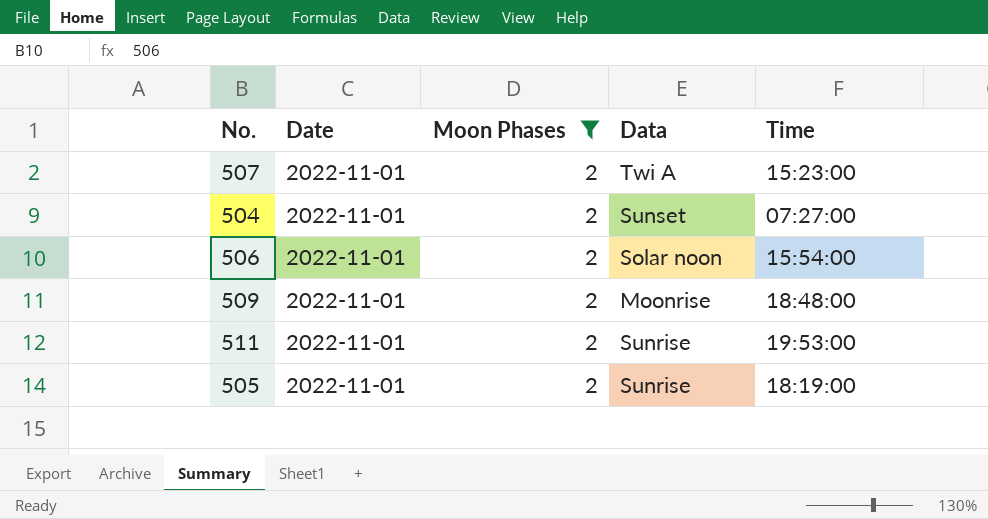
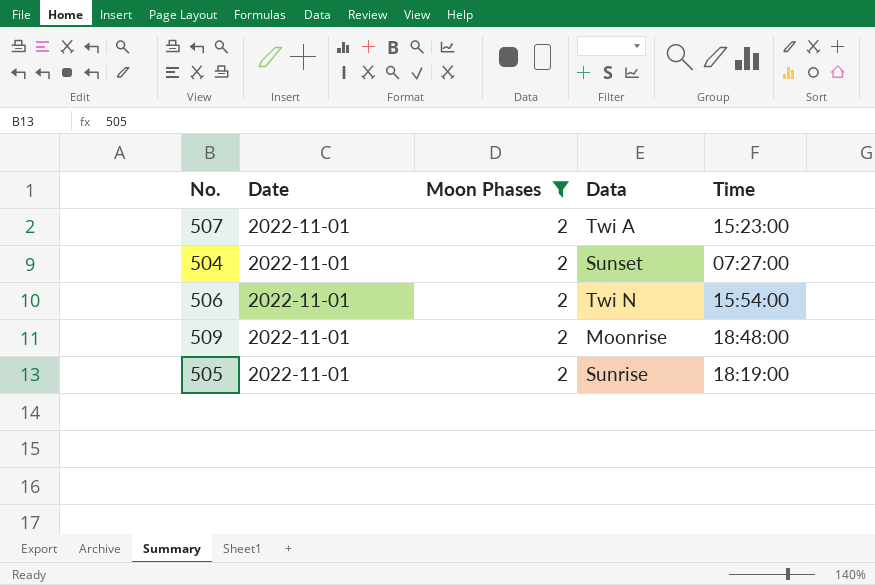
row 511: 2022-11-01 | 2 | Sunrise | 19:53:00 -> none
506 | Data: Solar noon -> Twi N

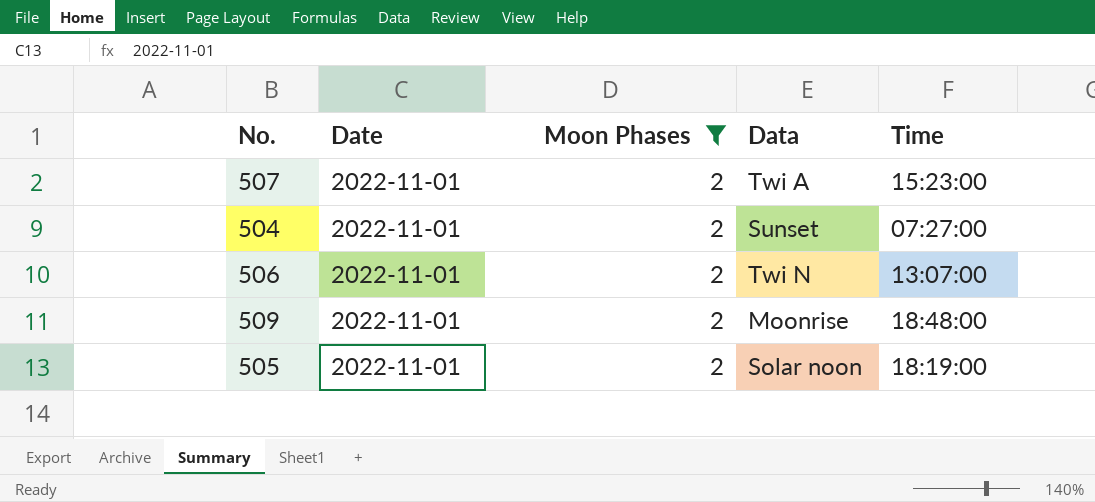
506 | Time: 15:54:00 -> 13:07:00
505 | Data: Sunrise -> Solar noon

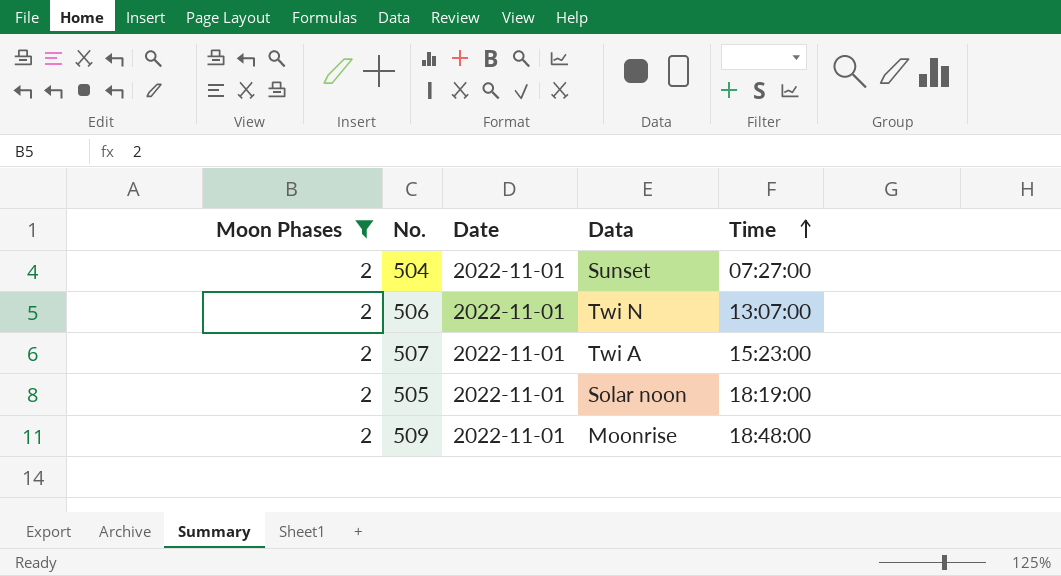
row order: none -> Time ascending
column Moon Phases | position: 3 -> 1

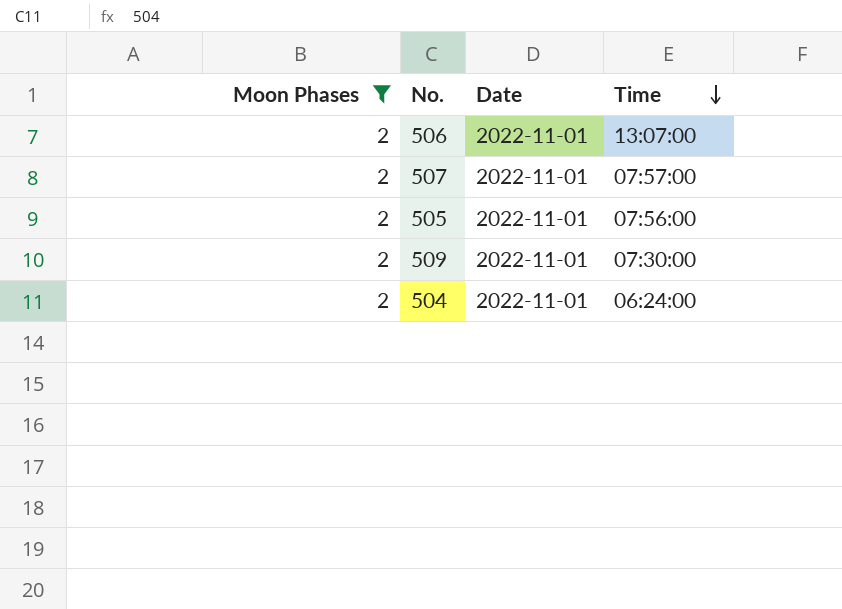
row order: Time ascending -> Time descending
column Data | position: 4 -> none
507 | Time: 15:23:00 -> 07:57:00
505 | Time: 18:19:00 -> 07:56:00
509 | Time: 18:48:00 -> 07:30:00
504 | Time: 07:27:00 -> 06:24:00

